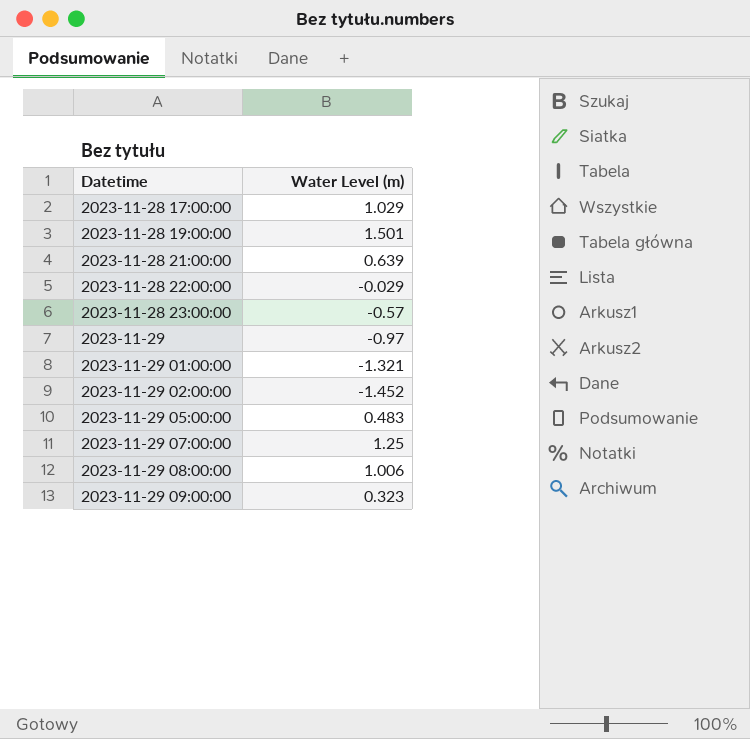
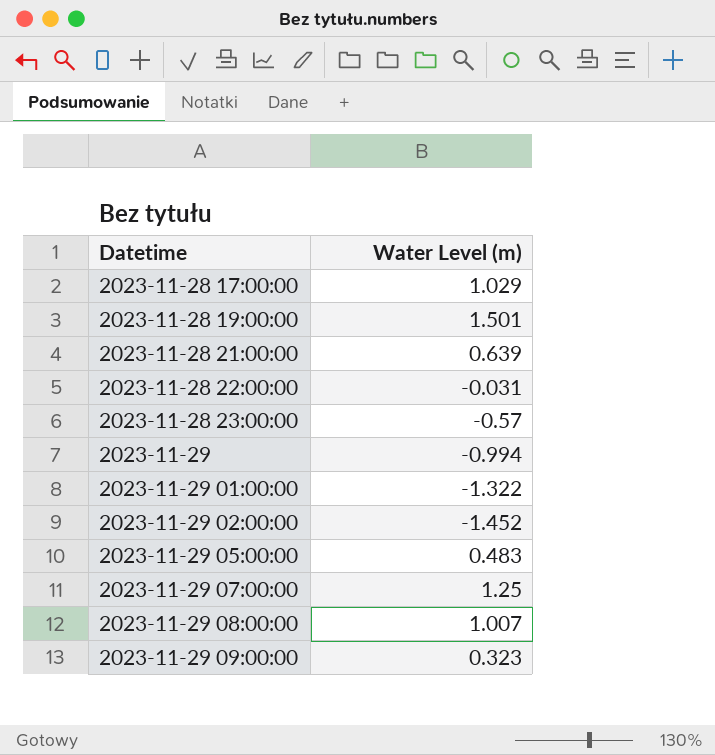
2023-11-28 22:00:00 | Water Level (m): -0.029 -> -0.031
2023-11-29 | Water Level (m): -0.97 -> -0.994
2023-11-29 01:00:00 | Water Level (m): -1.321 -> -1.322
2023-11-29 08:00:00 | Water Level (m): 1.006 -> 1.007

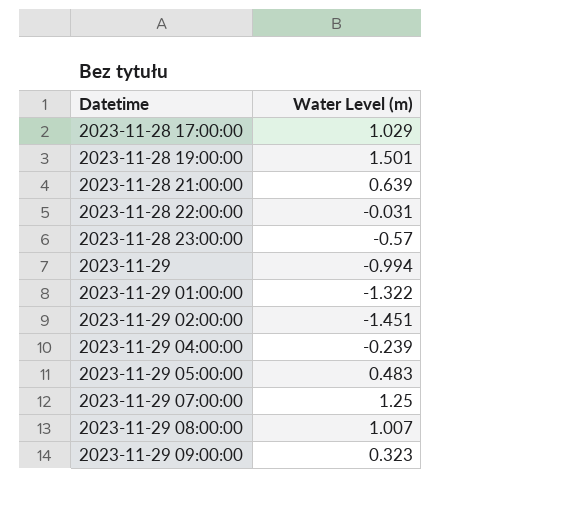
2023-11-29 02:00:00 | Water Level (m): -1.452 -> -1.451
row 2023-11-29 04:00:00: none -> -0.239

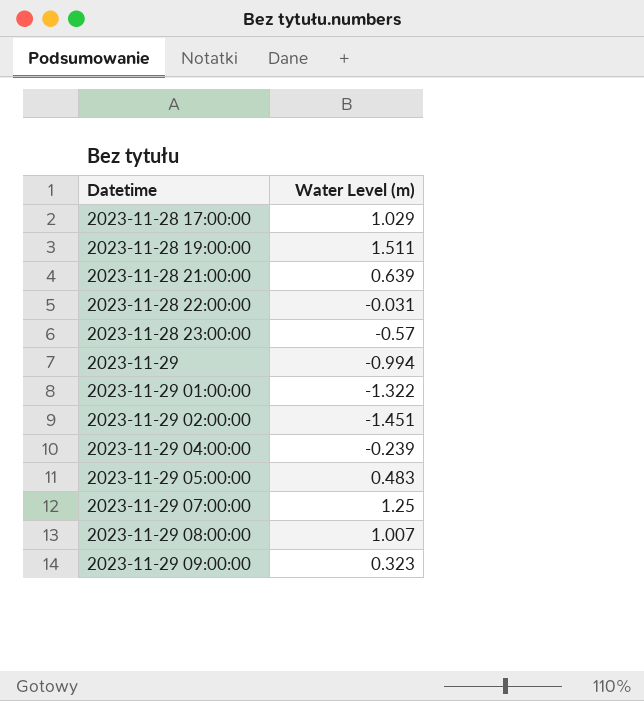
2023-11-28 19:00:00 | Water Level (m): 1.501 -> 1.511

